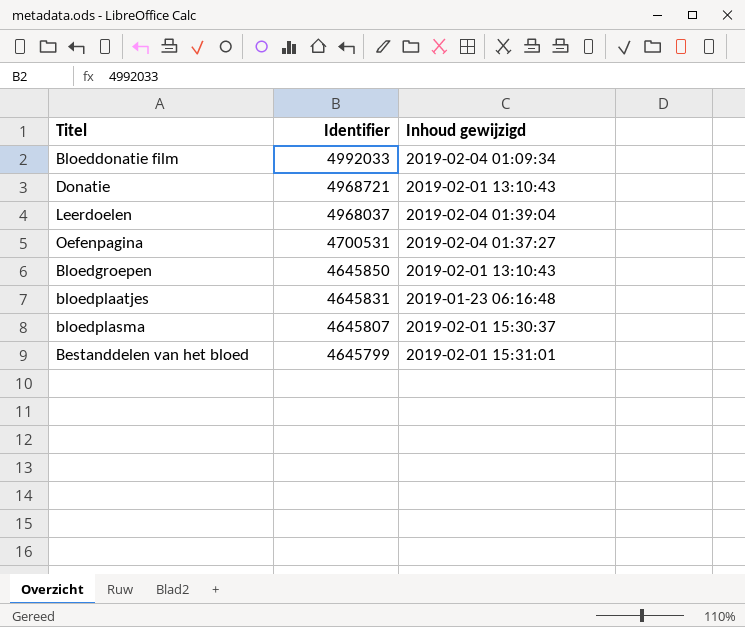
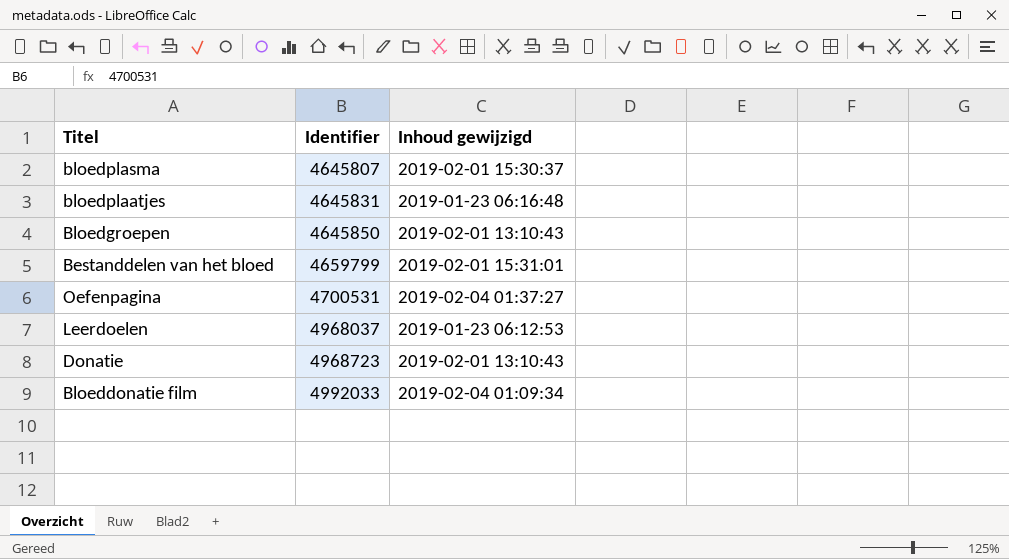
row order: Identifier descending -> Identifier ascending
Bestanddelen van het bloed | Identifier: 4645799 -> 4659799
Leerdoelen | Inhoud gewijzigd: 2019-02-04 01:39:04 -> 2019-01-23 06:12:53
Donatie | Identifier: 4968721 -> 4968723

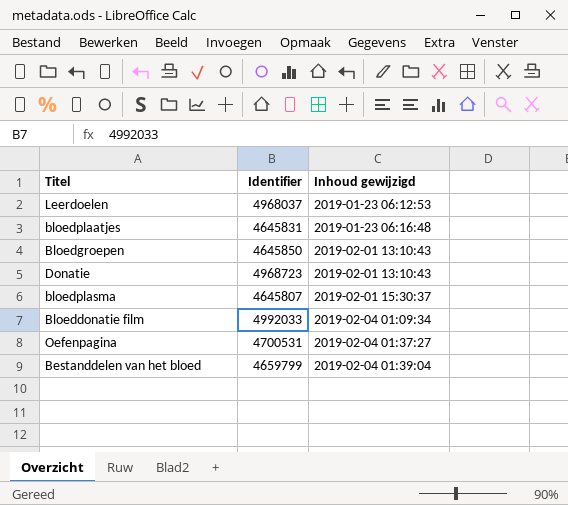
row order: Identifier ascending -> Inhoud gewijzigd ascending
Bestanddelen van het bloed | Inhoud gewijzigd: 2019-02-01 15:31:01 -> 2019-02-04 01:39:04

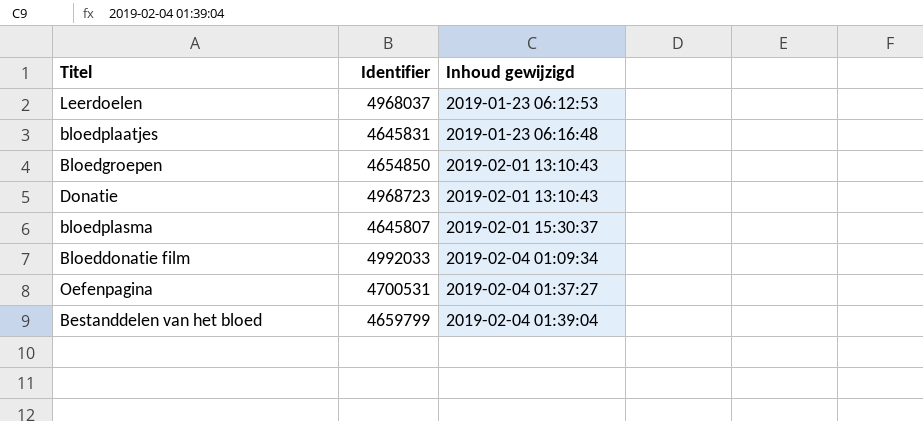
Bloedgroepen | Identifier: 4645850 -> 4654850

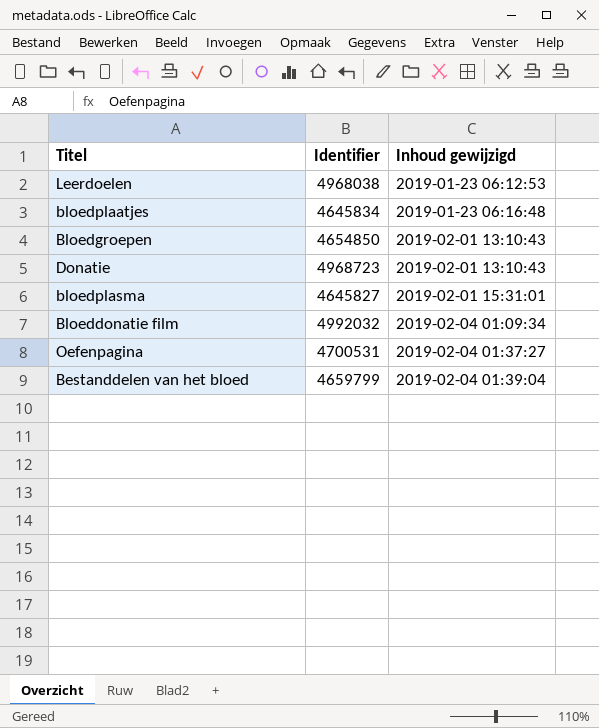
Leerdoelen | Identifier: 4968037 -> 4968038
bloedplaatjes | Identifier: 4645831 -> 4645834
bloedplasma | Identifier: 4645807 -> 4645827
bloedplasma | Inhoud gewijzigd: 2019-02-01 15:30:37 -> 2019-02-01 15:31:01
Bloeddonatie film | Identifier: 4992033 -> 4992032

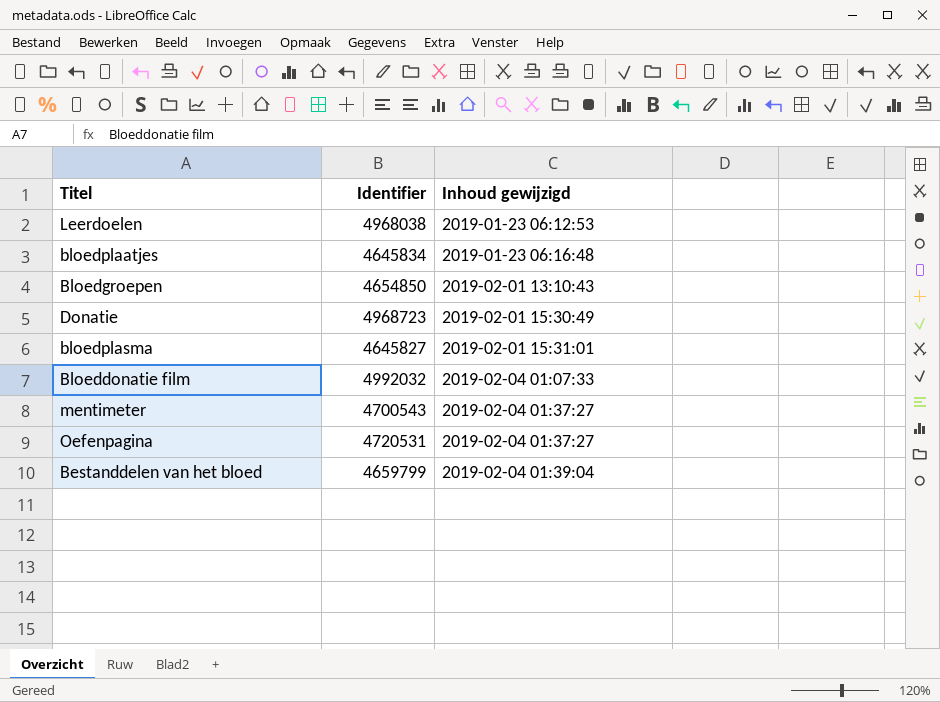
Donatie | Inhoud gewijzigd: 2019-02-01 13:10:43 -> 2019-02-01 15:30:49
Bloeddonatie film | Inhoud gewijzigd: 2019-02-04 01:09:34 -> 2019-02-04 01:07:33
row mentimeter: none -> 4700543 | 2019-02-04 01:37:27
Oefenpagina | Identifier: 4700531 -> 4720531

